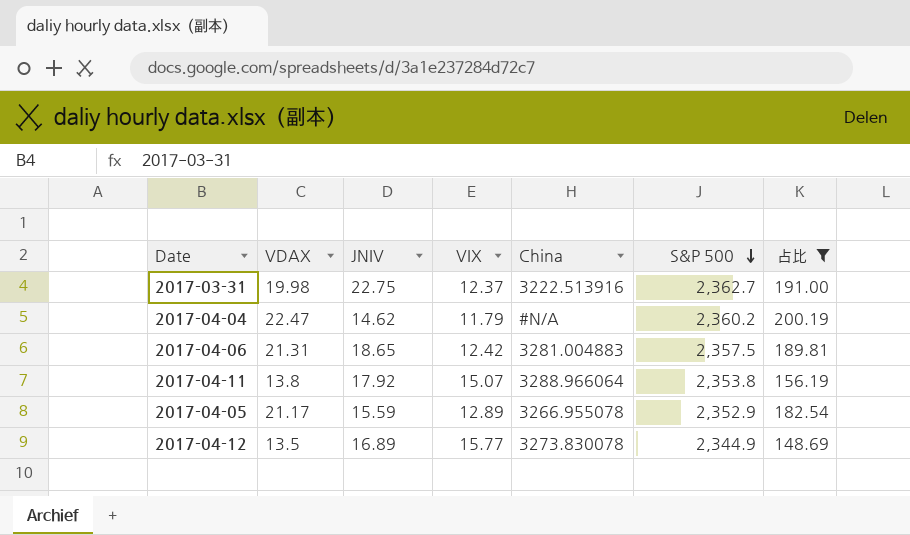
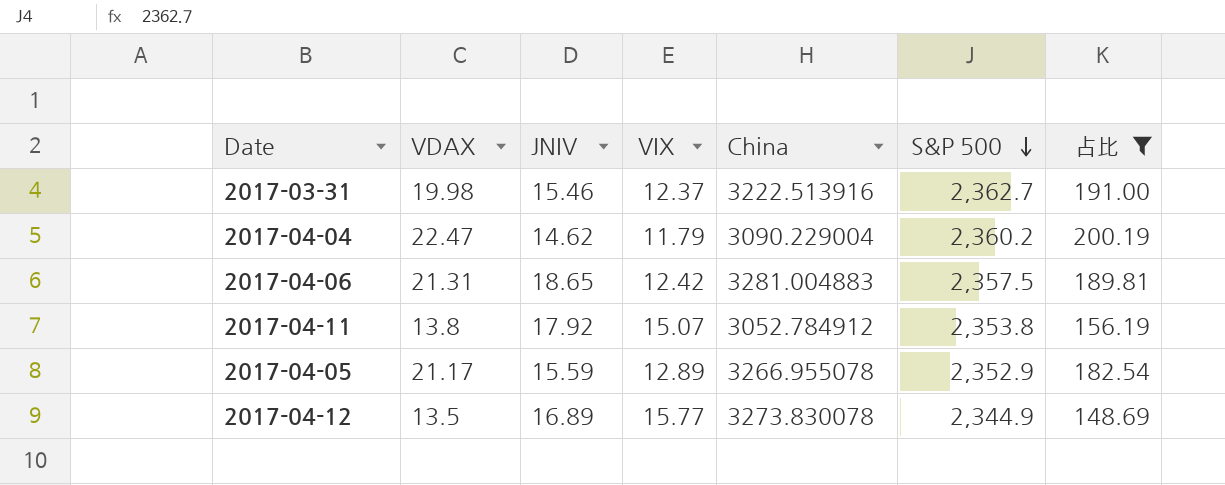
2017-03-31 | JNIV: 22.75 -> 15.46
2017-04-04 | China: #N/A -> 3090.229004
2017-04-11 | China: 3288.966064 -> 3052.784912

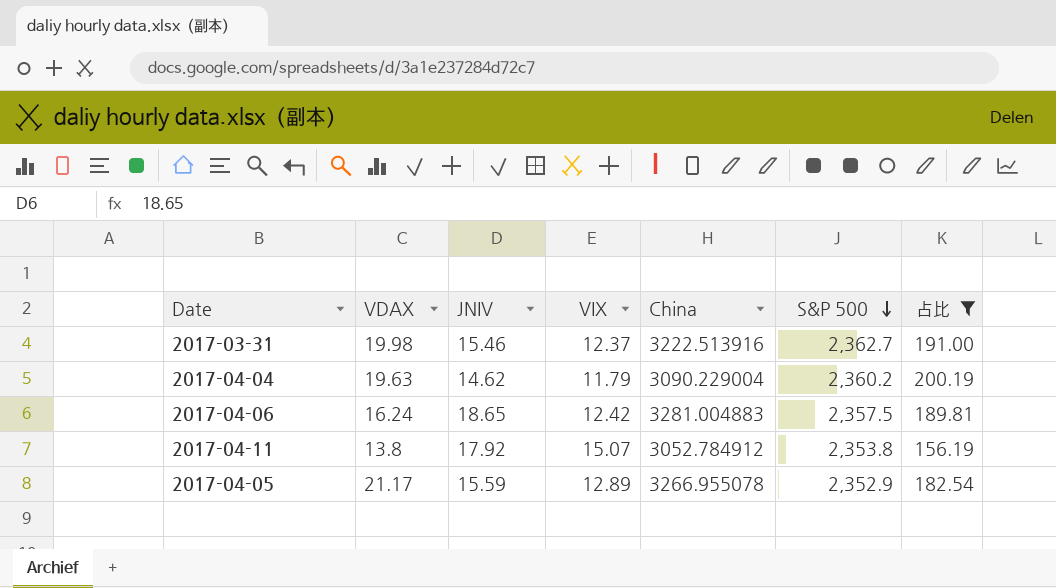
row 2017-04-12: 13.5 | 16.89 | 15.77 | 3273.830078 | 2,344.9 | 148.69 -> none
2017-04-04 | VDAX: 22.47 -> 19.63
2017-04-06 | VDAX: 21.31 -> 16.24

